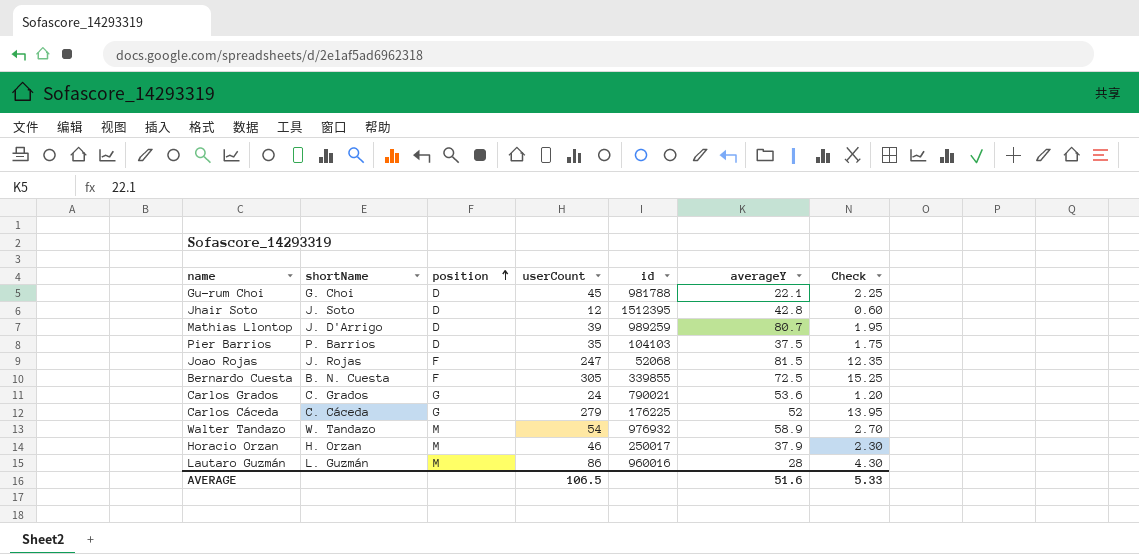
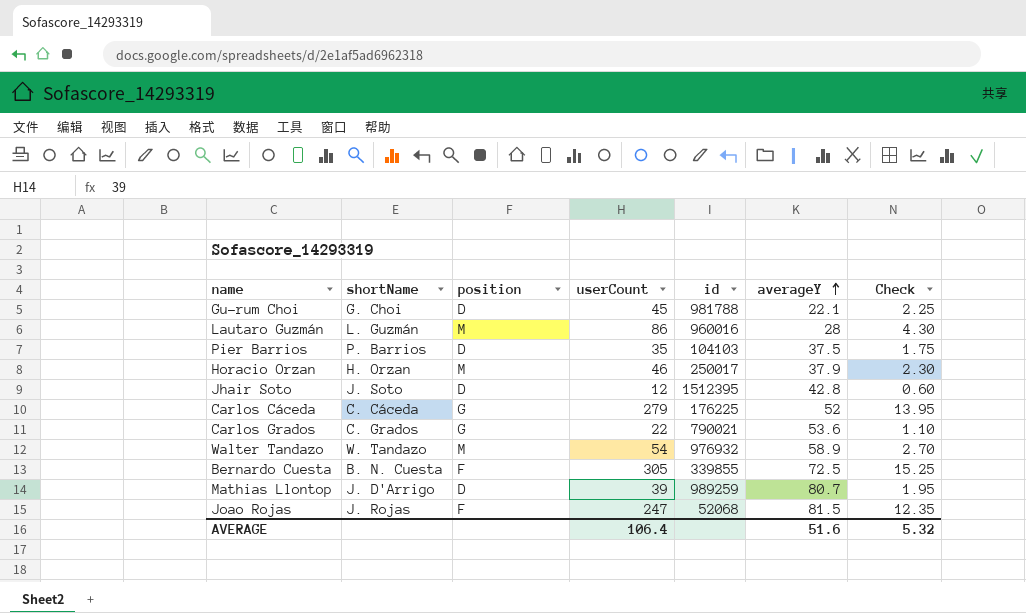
row order: position ascending -> averageY ascending
Carlos Grados | userCount: 24 -> 22
Carlos Grados | Check: 1.20 -> 1.10
AVERAGE | userCount: 106.5 -> 106.4
AVERAGE | Check: 5.33 -> 5.32

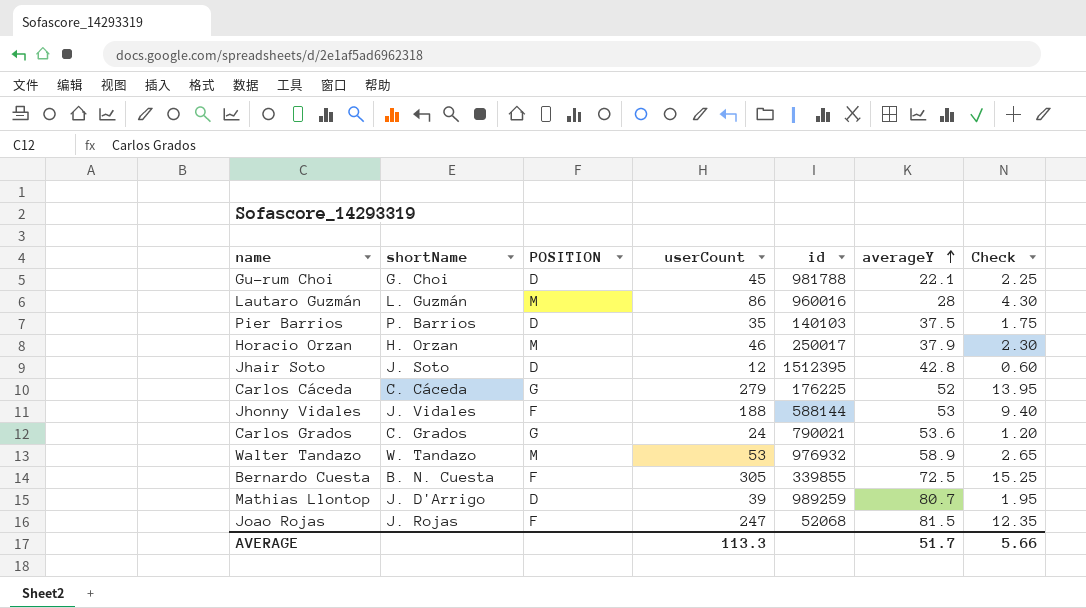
column name: position -> POSITION
Pier Barrios | id: 104103 -> 140103
row Jhonny Vidales: none -> J. Vidales | F | 188 | 588144 | 53 | 9.40
Carlos Grados | userCount: 22 -> 24
Carlos Grados | Check: 1.10 -> 1.20
Walter Tandazo | userCount: 54 -> 53
Walter Tandazo | Check: 2.70 -> 2.65
AVERAGE | userCount: 106.4 -> 113.3
AVERAGE | averageY: 51.6 -> 51.7
AVERAGE | Check: 5.32 -> 5.66

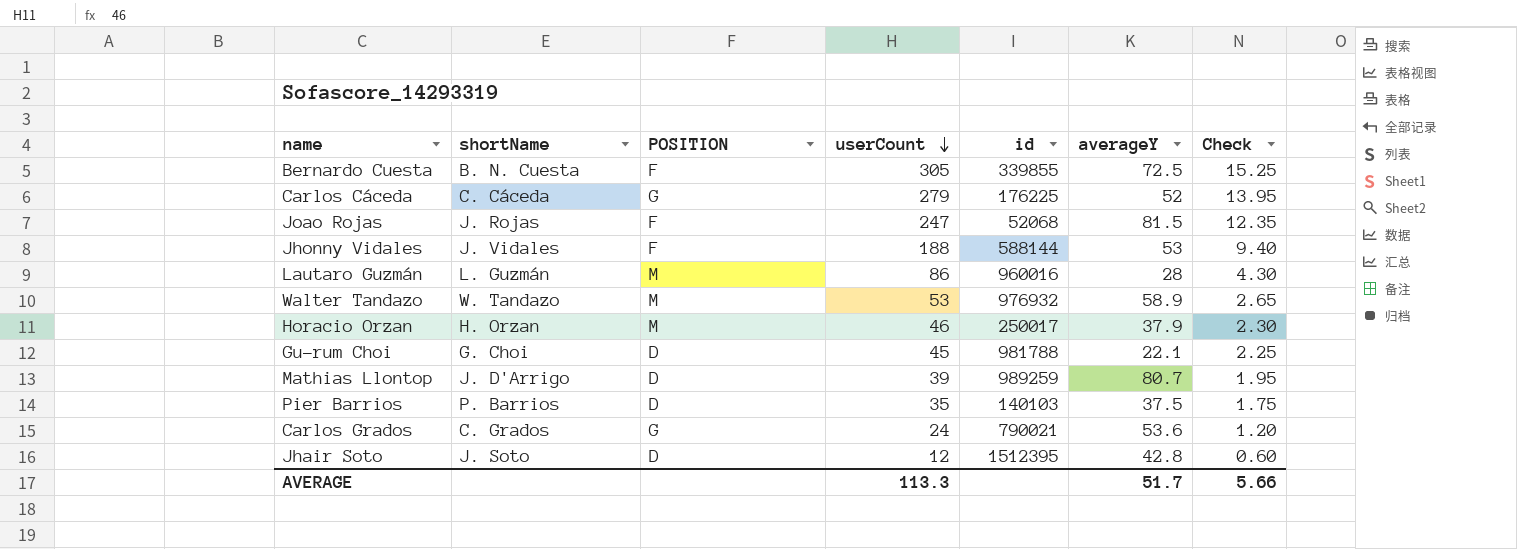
row order: averageY ascending -> userCount descending

